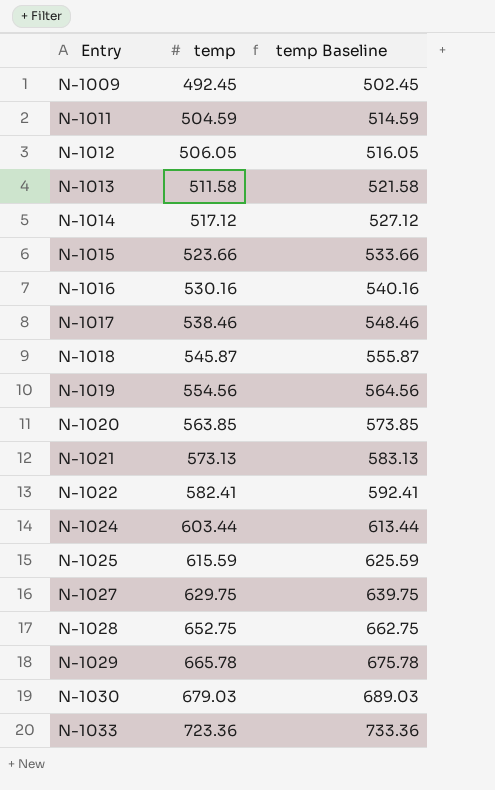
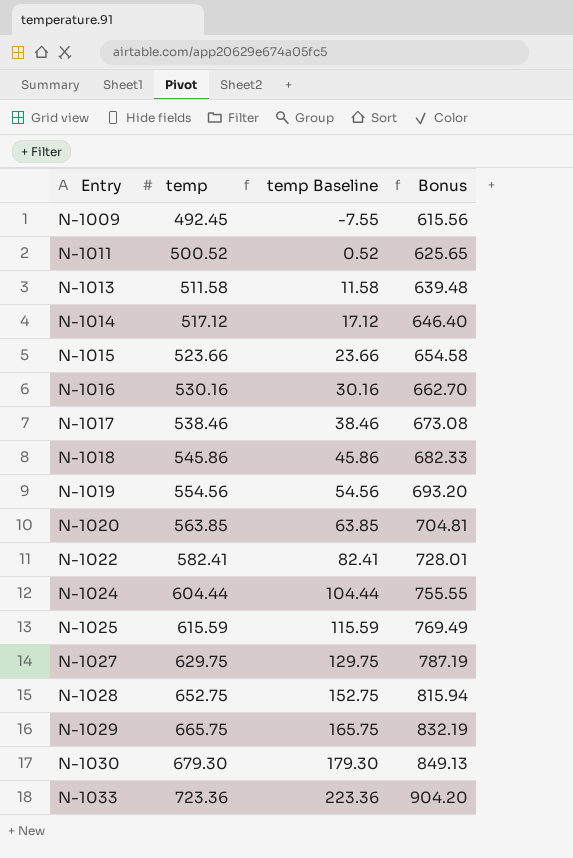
column temp Baseline | formula: [temp] + 10 -> [temp] - 500
column Bonus | formula: none -> [temp] * 1.25
row N-1012: 506.05 | 516.05 -> none
row N-1021: 573.13 | 583.13 -> none
N-1011 | temp: 504.59 -> 500.52
N-1018 | temp: 545.87 -> 545.86
N-1024 | temp: 603.44 -> 604.44
N-1029 | temp: 665.78 -> 665.75
N-1030 | temp: 679.03 -> 679.30

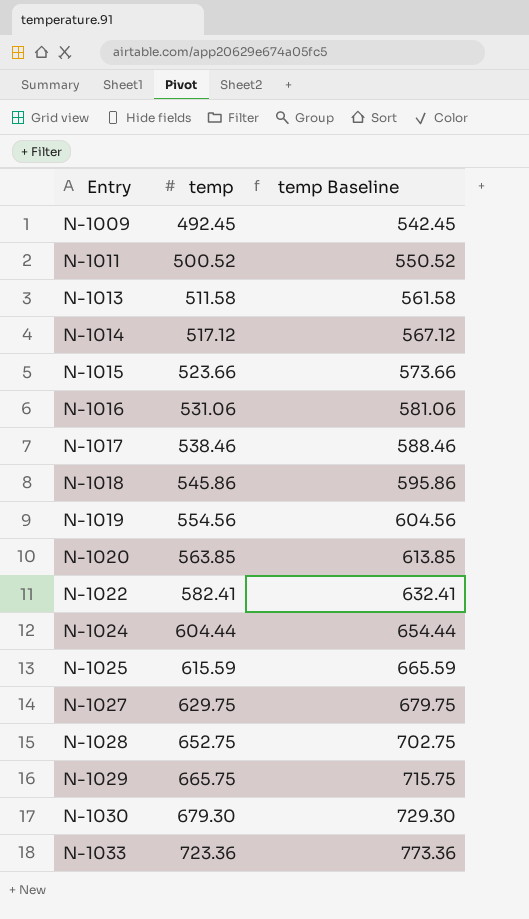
column Bonus | formula: [temp] * 1.25 -> none
column temp Baseline | formula: [temp] - 500 -> [temp] + 50
N-1016 | temp: 530.16 -> 531.06

